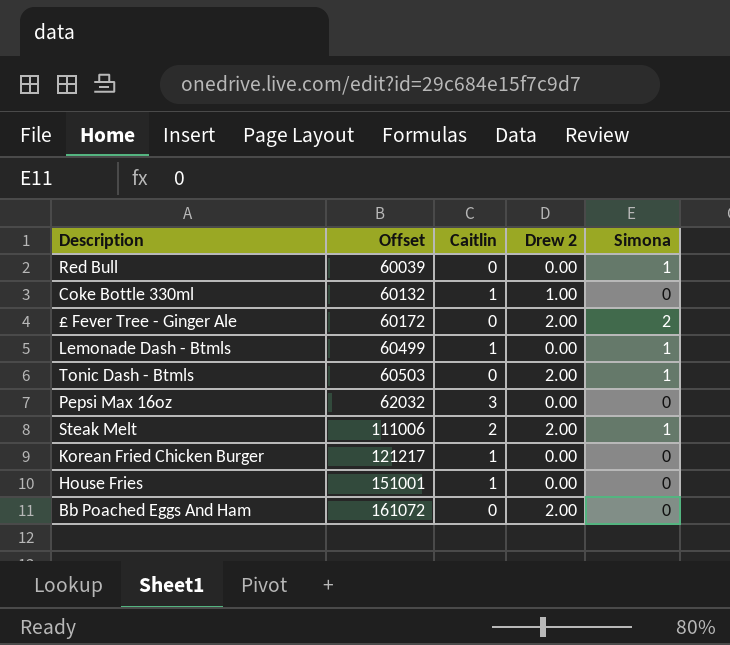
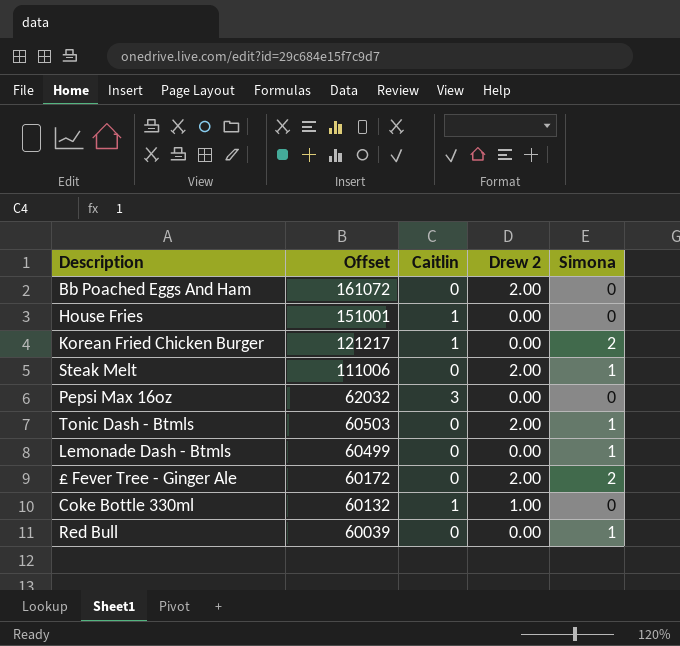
row order: Offset ascending -> Offset descending
Korean Fried Chicken Burger | Simona: 0 -> 2
Steak Melt | Caitlin: 2 -> 0
Lemonade Dash - Btmls | Caitlin: 1 -> 0

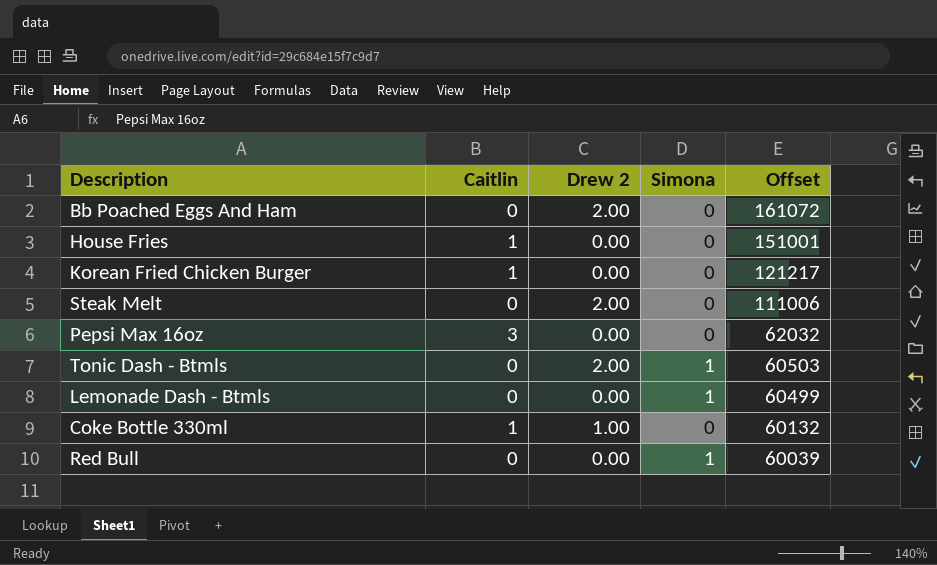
column Offset | position: 2 -> 5
row £ Fever Tree - Ginger Ale: 60172 | 0 | 2.00 | 2 -> none
Korean Fried Chicken Burger | Simona: 2 -> 0
Steak Melt | Simona: 1 -> 0

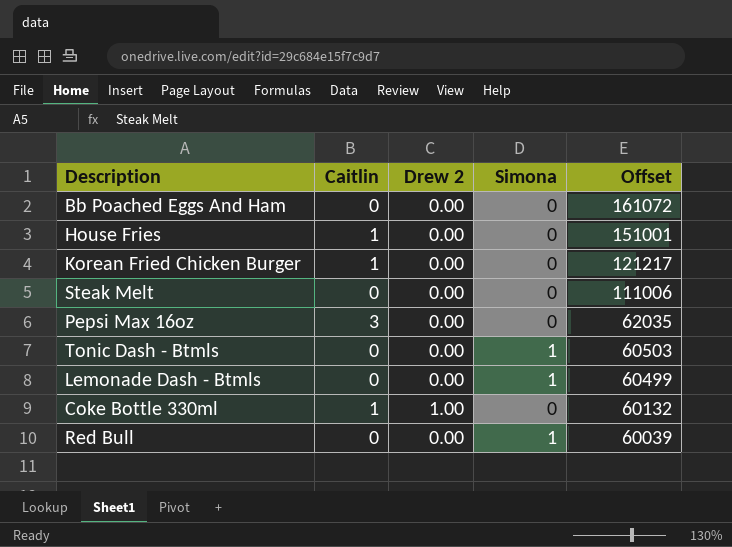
Bb Poached Eggs And Ham | Drew 2: 2.00 -> 0.00
Steak Melt | Drew 2: 2.00 -> 0.00
Pepsi Max 16oz | Offset: 62032 -> 62035
Tonic Dash - Btmls | Drew 2: 2.00 -> 0.00

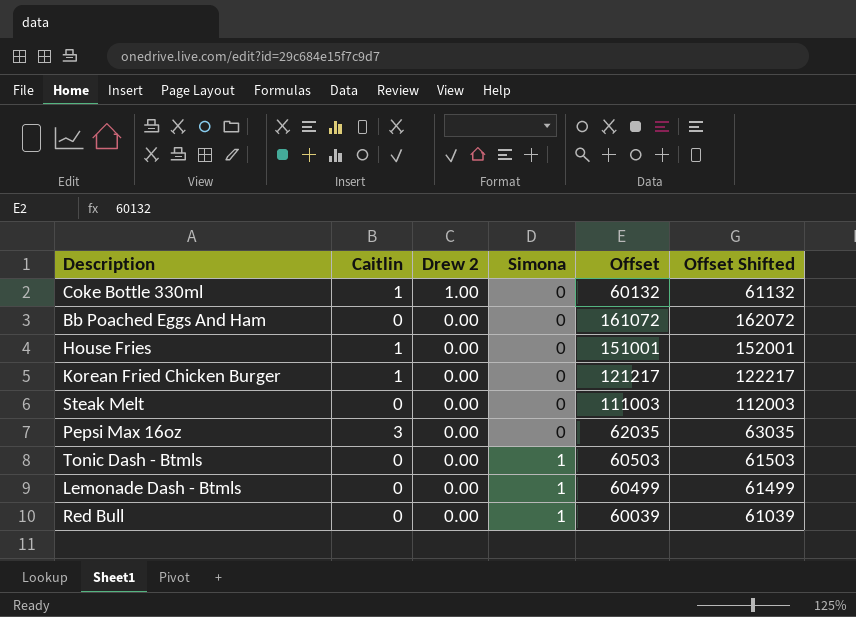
row order: Offset descending -> Drew 2 descending
column Offset Shifted | formula: none -> [Offset] + 1000
Steak Melt | Offset: 111006 -> 111003

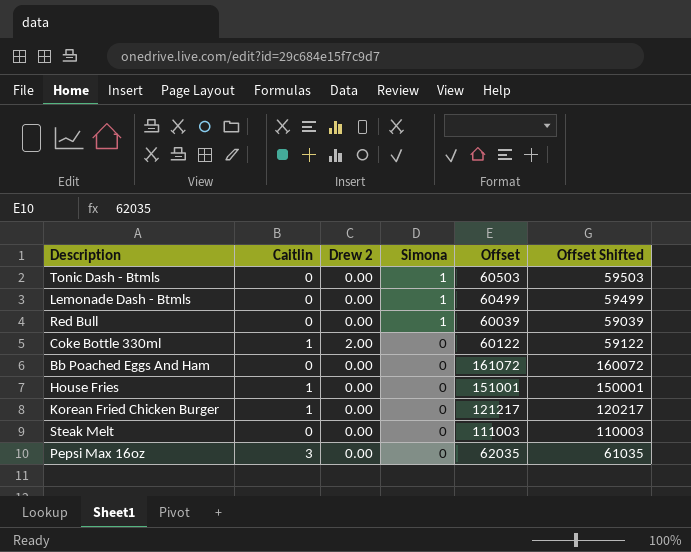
row order: Drew 2 descending -> Simona descending
column Offset Shifted | formula: [Offset] + 1000 -> [Offset] - 1000
Coke Bottle 330ml | Drew 2: 1.00 -> 2.00
Coke Bottle 330ml | Offset: 60132 -> 60122

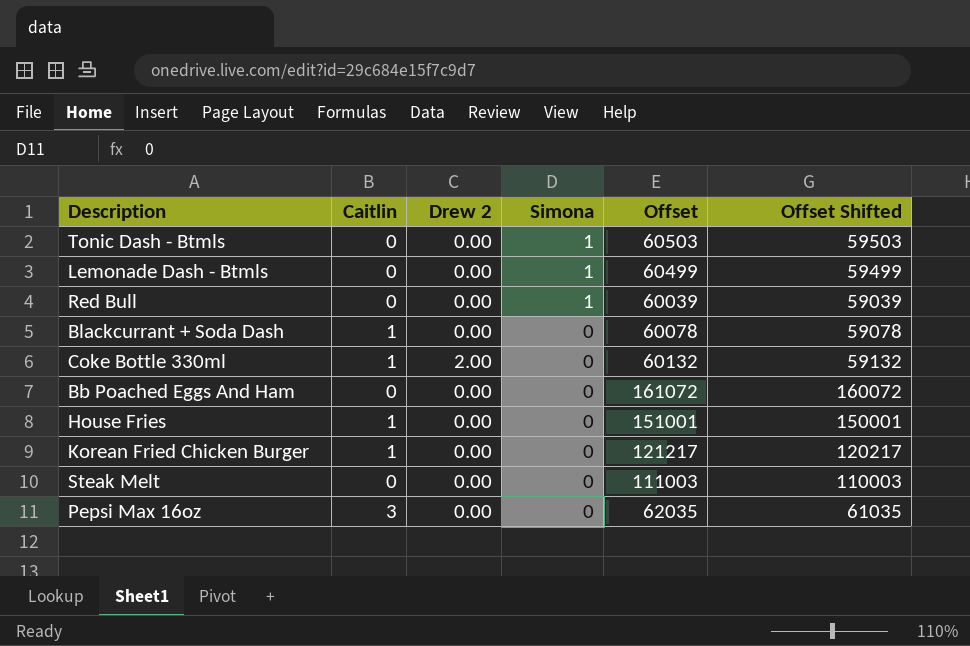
row Blackcurrant + Soda Dash: none -> 1 | 0.00 | 0 | 60078 | 59078
Coke Bottle 330ml | Offset: 60122 -> 60132
Coke Bottle 330ml | Offset Shifted: 59122 -> 59132

